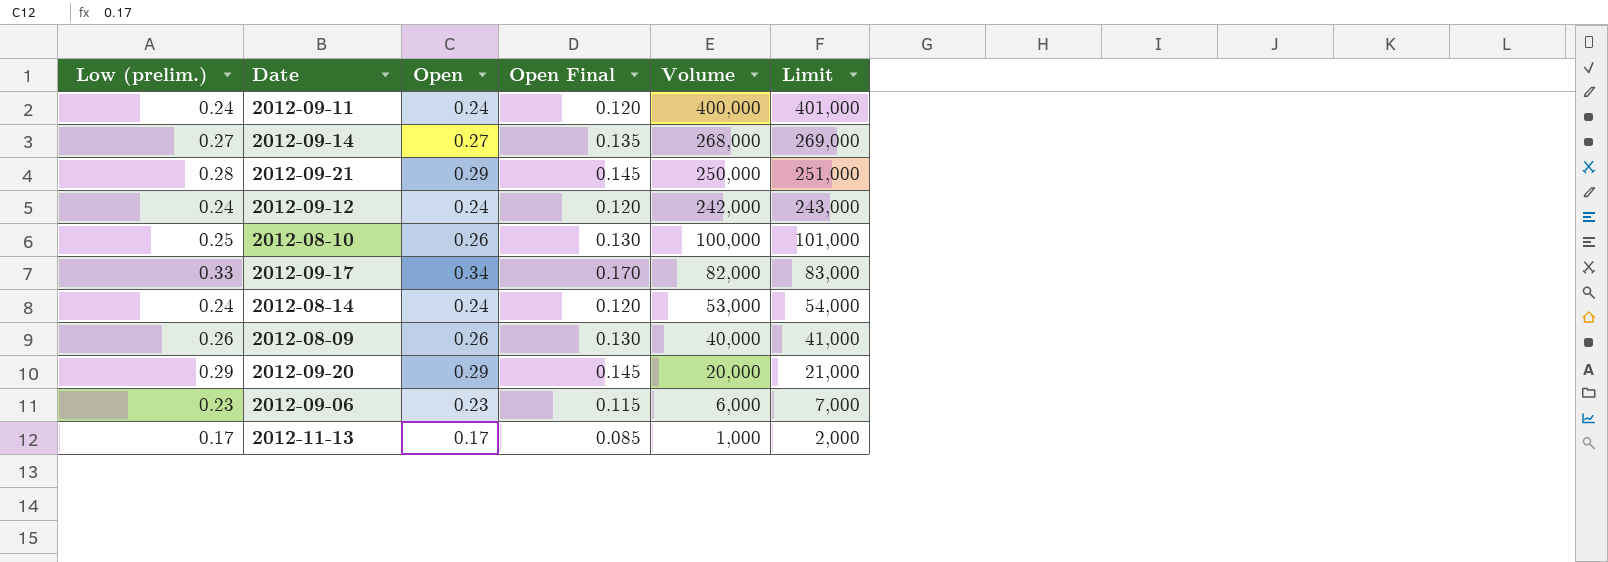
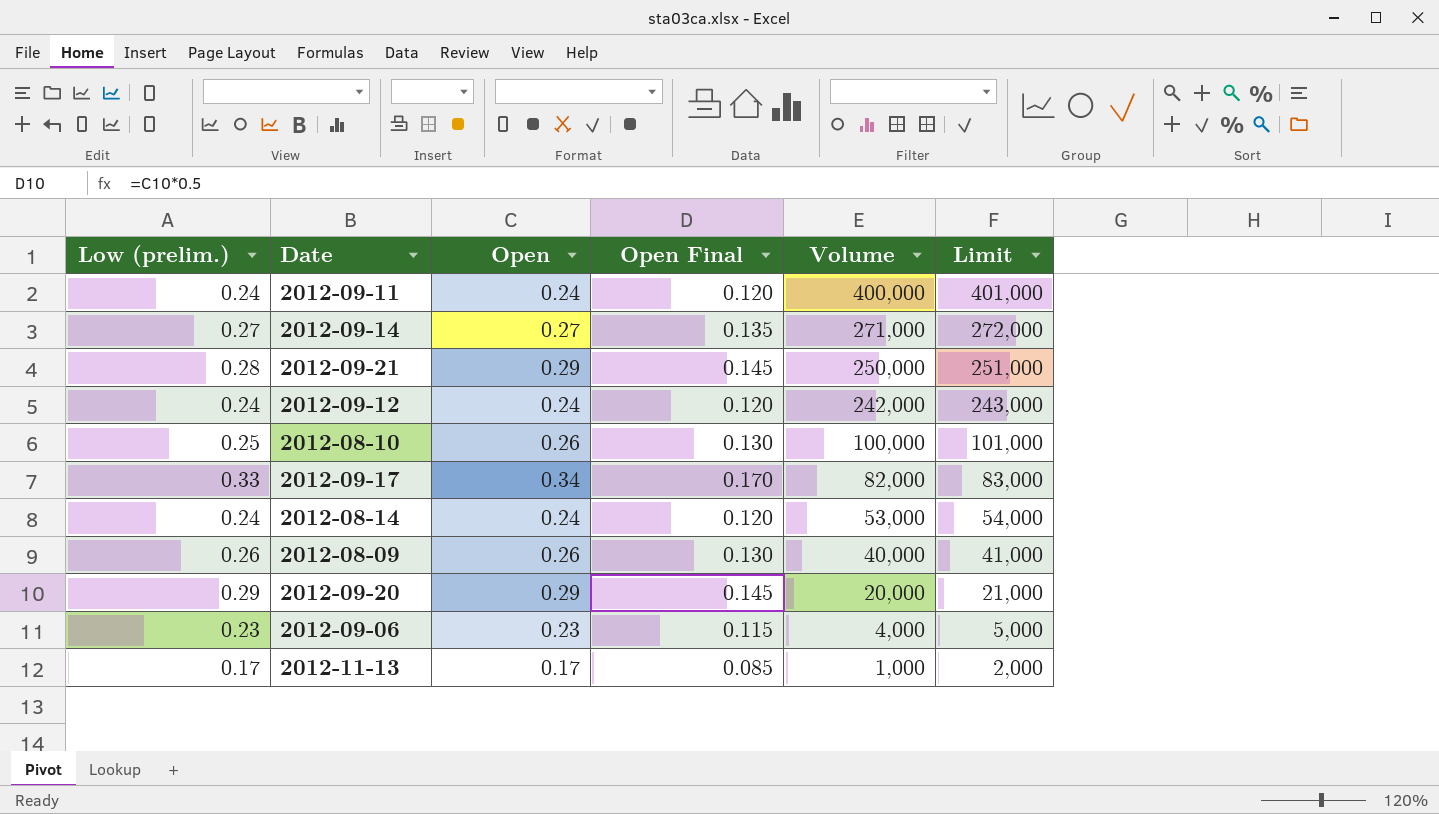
2012-09-14 | Volume: 268,000 -> 271,000
2012-09-14 | Limit: 269,000 -> 272,000
2012-09-06 | Volume: 6,000 -> 4,000
2012-09-06 | Limit: 7,000 -> 5,000

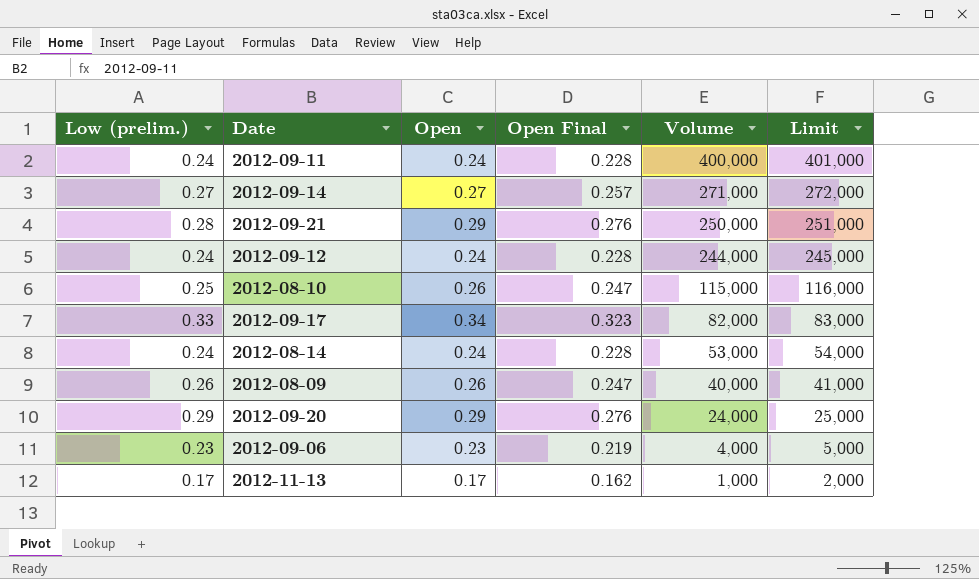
column Open Final | formula: [Open] * 0.5 -> [Open] * 0.95
2012-09-12 | Volume: 242,000 -> 244,000
2012-09-12 | Limit: 243,000 -> 245,000
2012-08-10 | Volume: 100,000 -> 115,000
2012-08-10 | Limit: 101,000 -> 116,000
2012-09-20 | Volume: 20,000 -> 24,000
2012-09-20 | Limit: 21,000 -> 25,000

